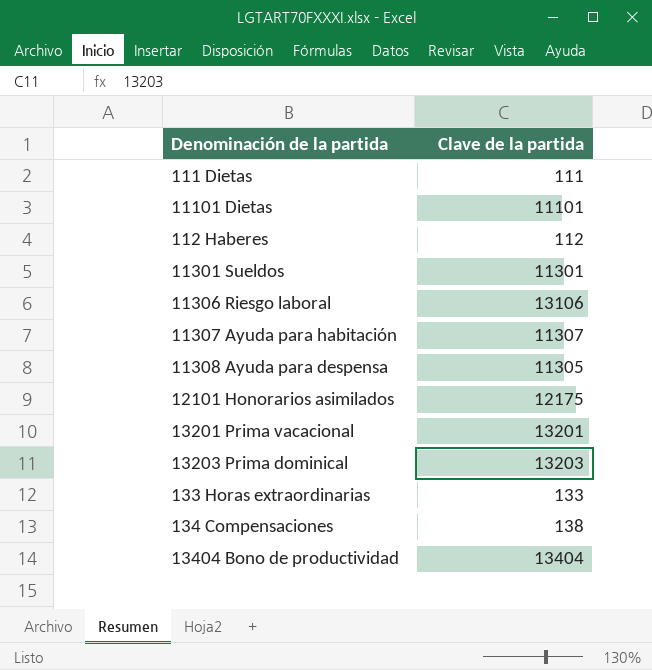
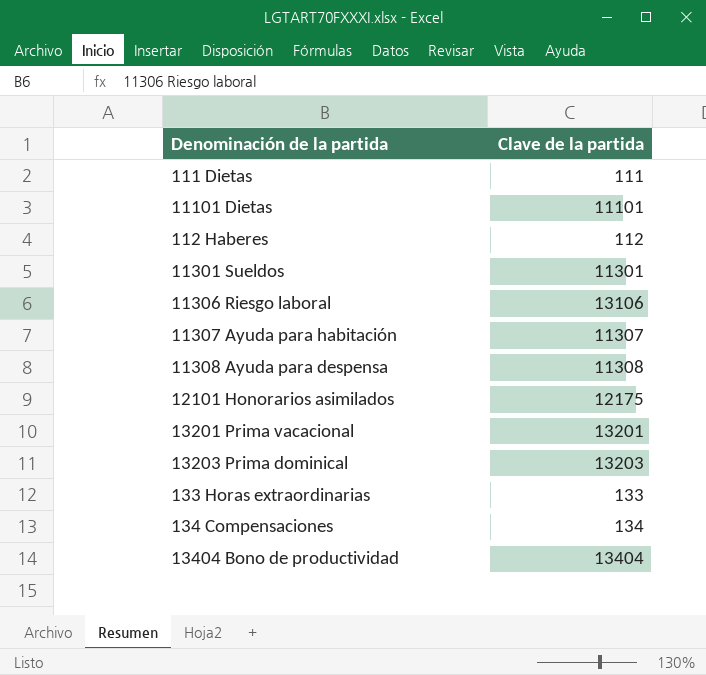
11308 Ayuda para despensa | Clave de la partida: 11305 -> 11308
134 Compensaciones | Clave de la partida: 138 -> 134

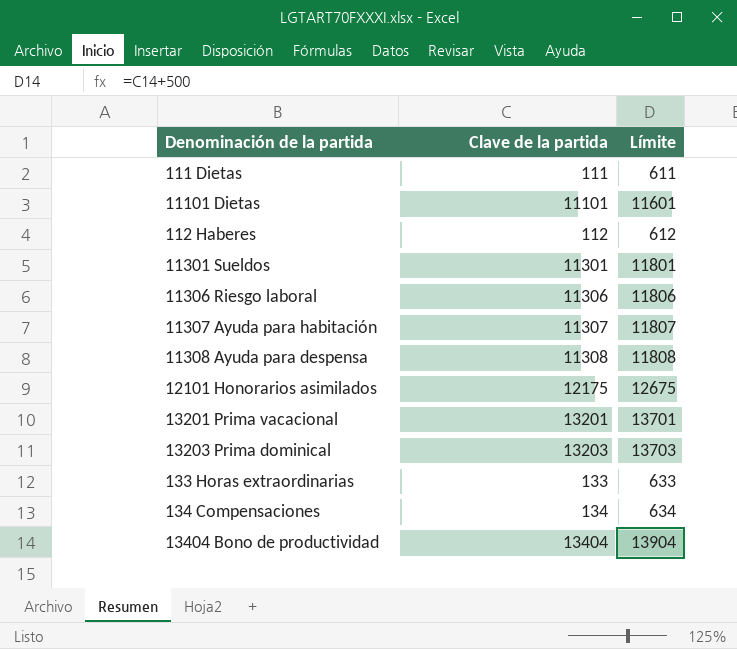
column Límite | formula: none -> [Clave de la partida] + 500
11306 Riesgo laboral | Clave de la partida: 13106 -> 11306

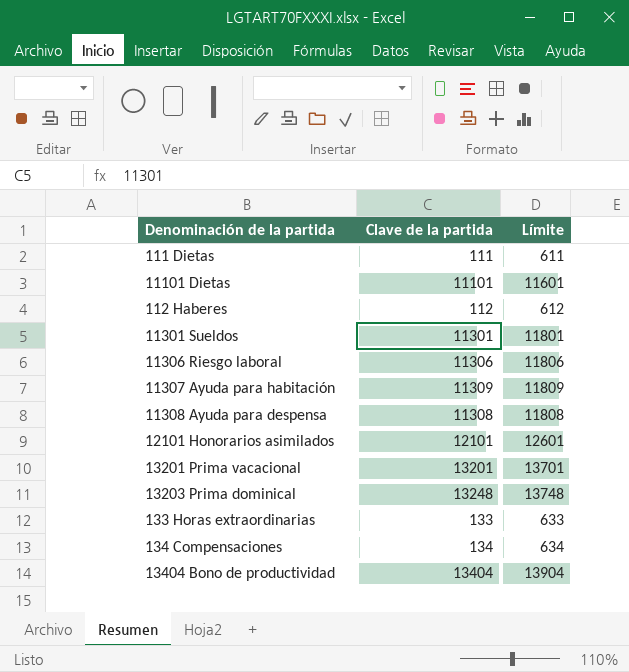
11307 Ayuda para habitación | Clave de la partida: 11307 -> 11309
11307 Ayuda para habitación | Límite: 11807 -> 11809
12101 Honorarios asimilados | Clave de la partida: 12175 -> 12101
12101 Honorarios asimilados | Límite: 12675 -> 12601
13203 Prima dominical | Clave de la partida: 13203 -> 13248
13203 Prima dominical | Límite: 13703 -> 13748

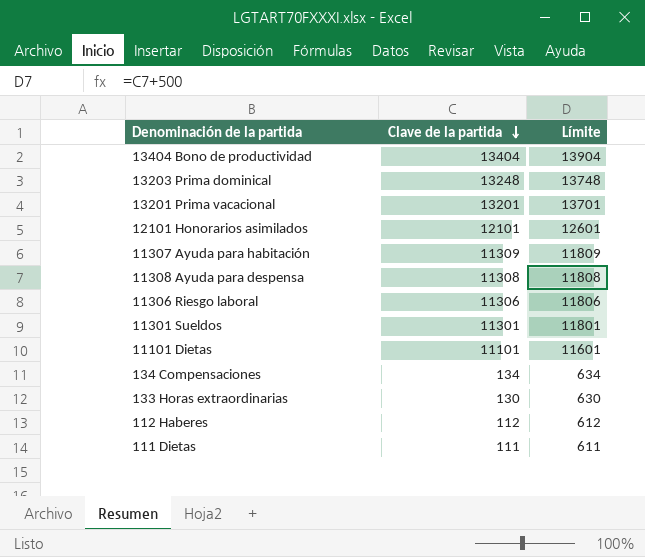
row order: none -> Clave de la partida descending
133 Horas extraordinarias | Clave de la partida: 133 -> 130
133 Horas extraordinarias | Límite: 633 -> 630

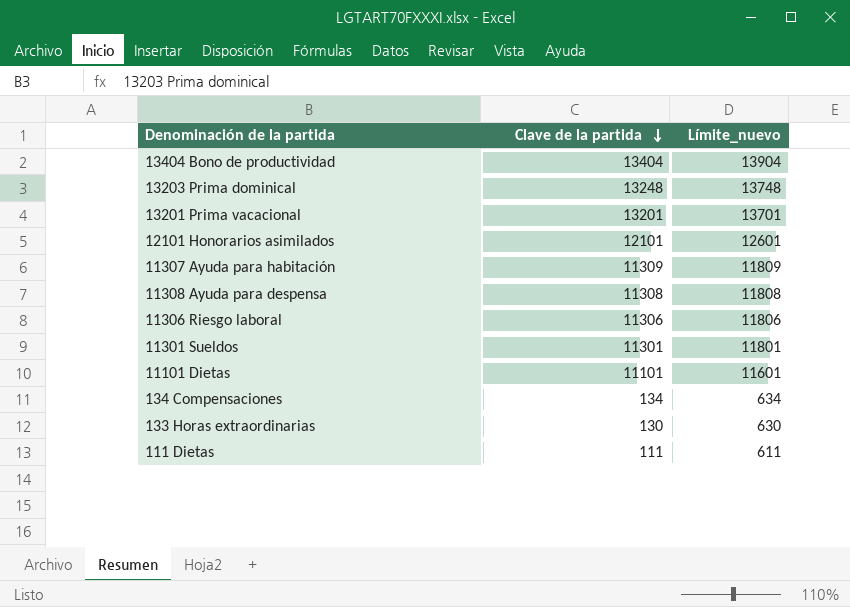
column name: Límite -> Límite_nuevo
row 112 Haberes: 112 | 612 -> none

